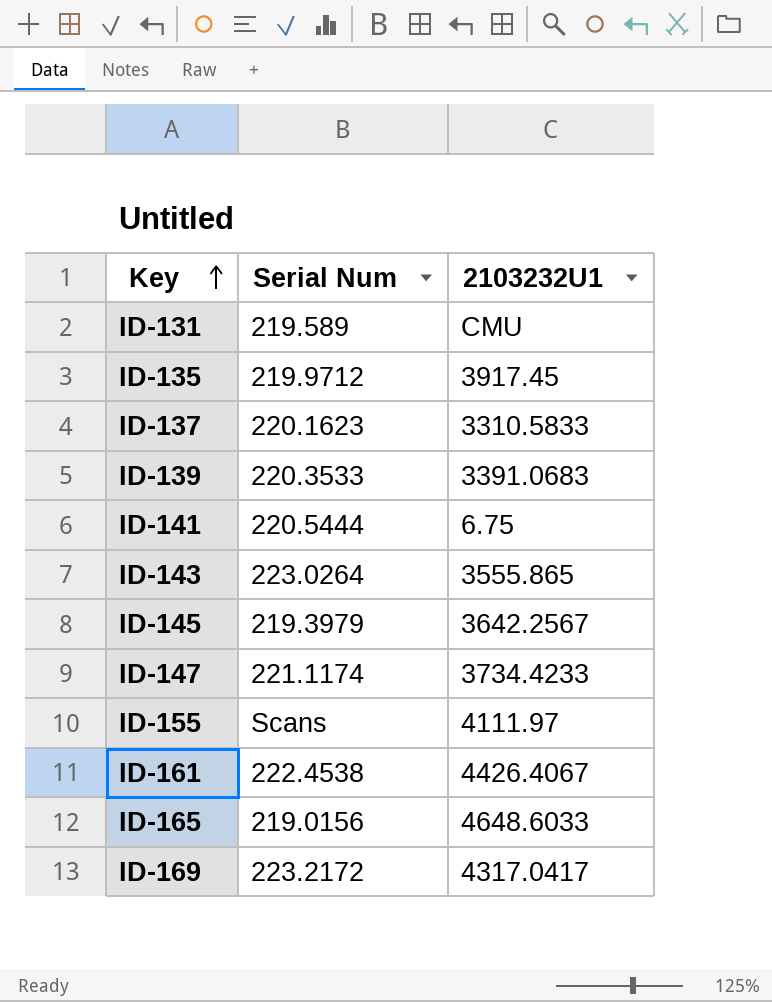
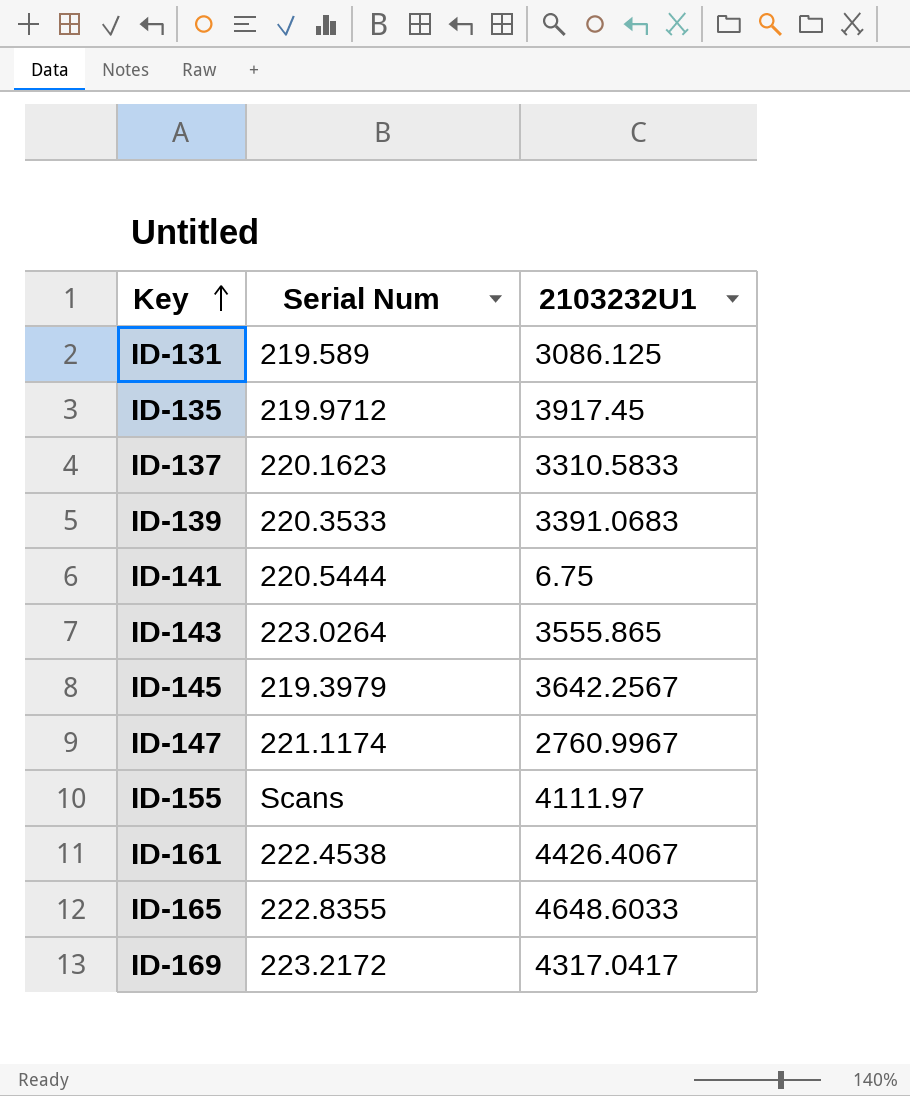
ID-131 | 2103232U1: CMU -> 3086.125
ID-147 | 2103232U1: 3734.4233 -> 2760.9967
ID-165 | Serial Num: 219.0156 -> 222.8355

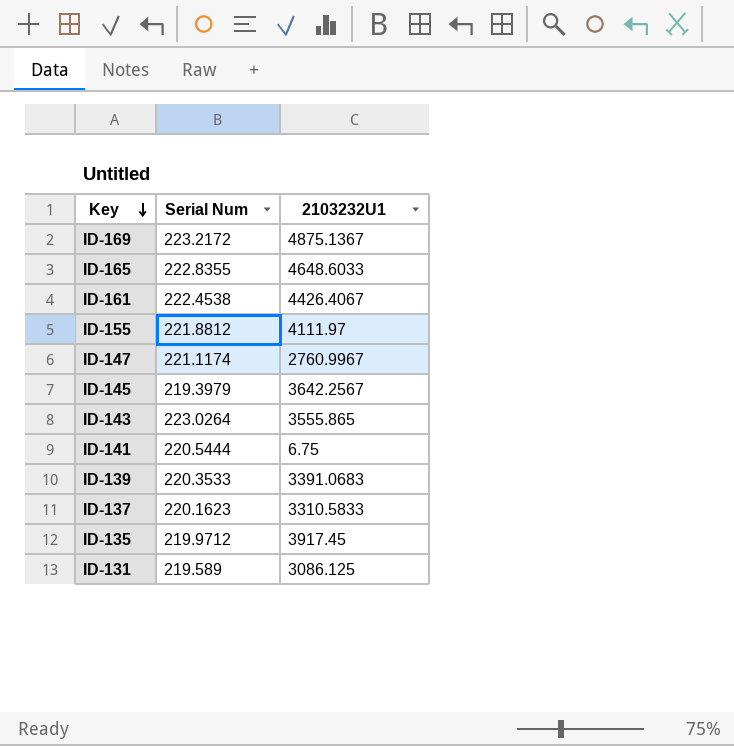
row order: Key ascending -> Key descending
ID-169 | 2103232U1: 4317.0417 -> 4875.1367
ID-155 | Serial Num: Scans -> 221.8812

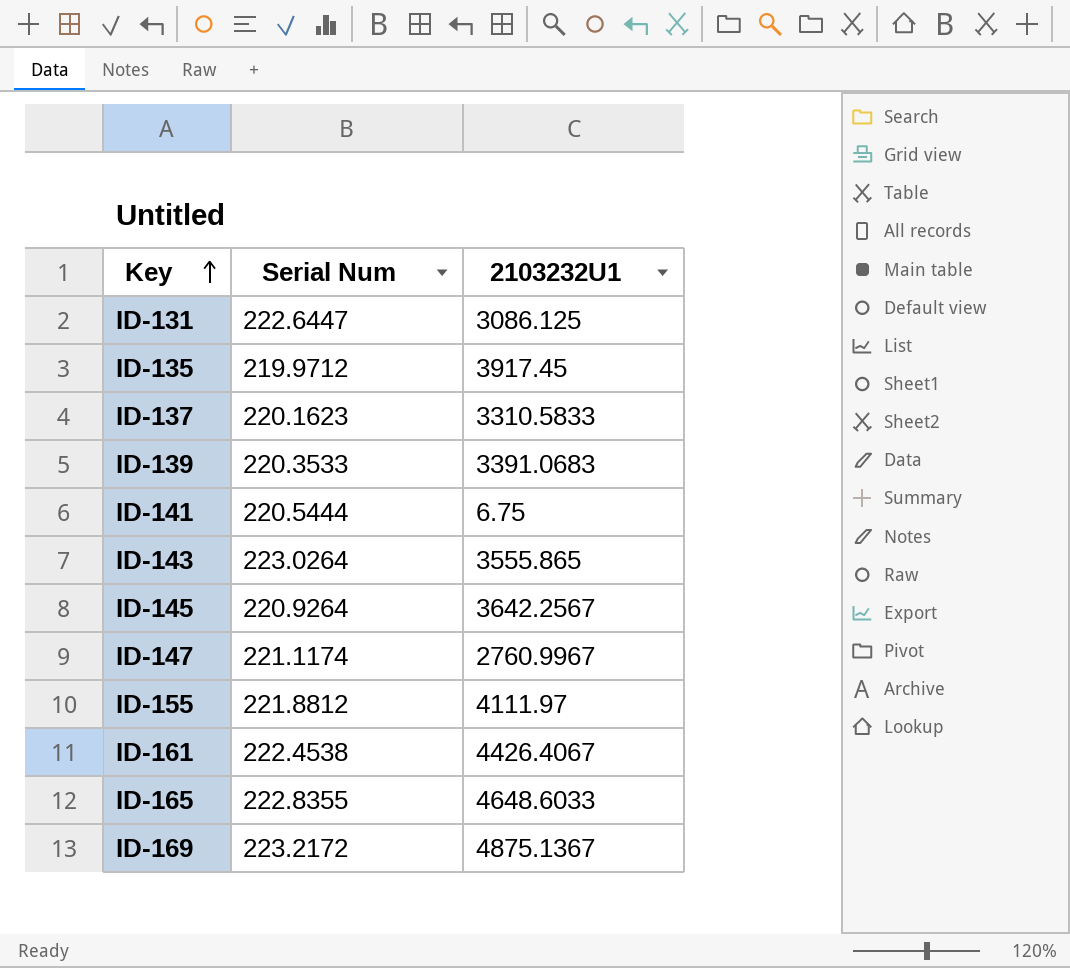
row order: Key descending -> Key ascending
ID-131 | Serial Num: 219.589 -> 222.6447
ID-145 | Serial Num: 219.3979 -> 220.9264

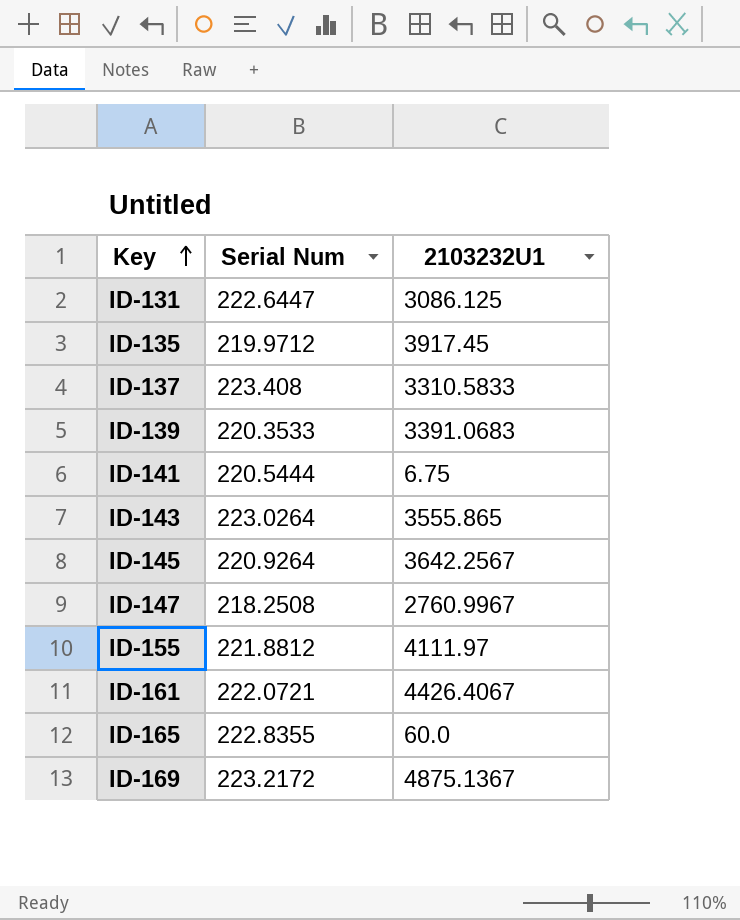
ID-137 | Serial Num: 220.1623 -> 223.408
ID-147 | Serial Num: 221.1174 -> 218.2508
ID-161 | Serial Num: 222.4538 -> 222.0721
ID-165 | 2103232U1: 4648.6033 -> 60.0

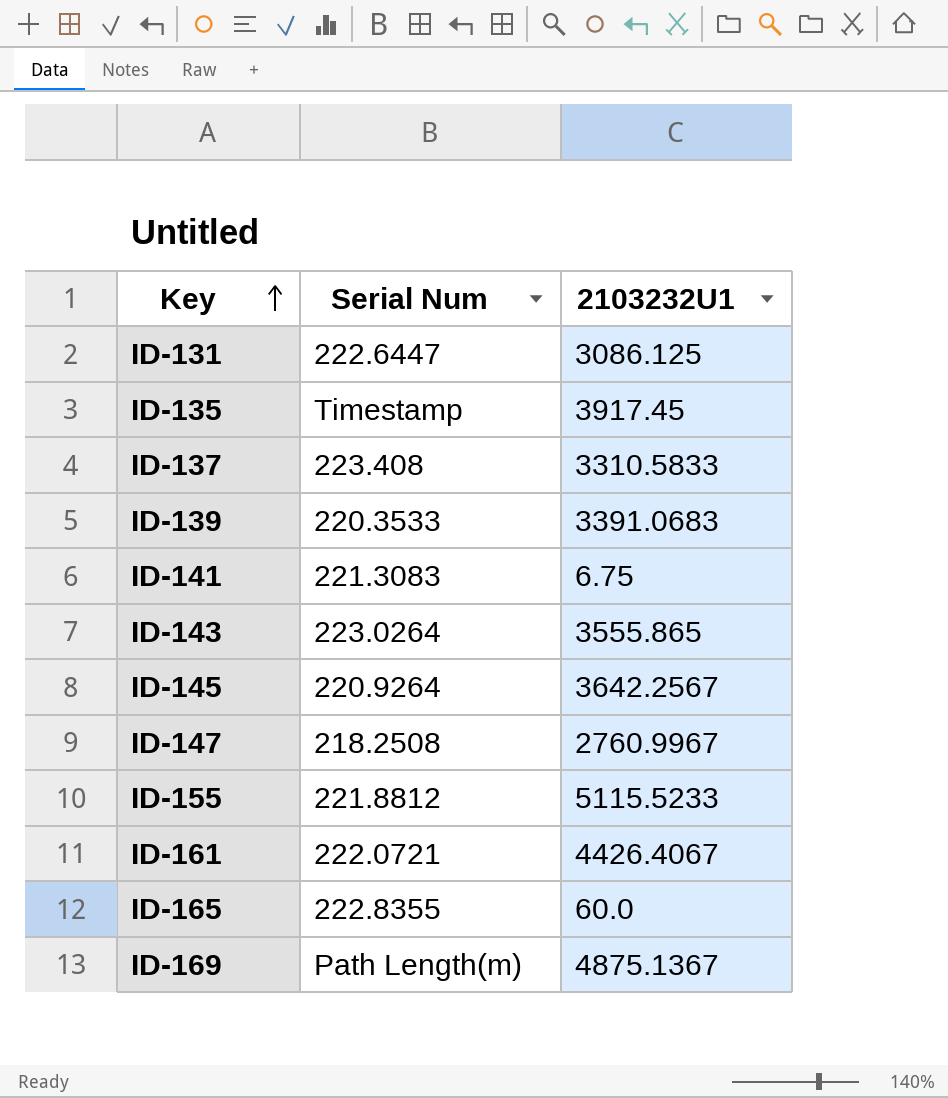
ID-135 | Serial Num: 219.9712 -> Timestamp
ID-141 | Serial Num: 220.5444 -> 221.3083
ID-155 | 2103232U1: 4111.97 -> 5115.5233
ID-169 | Serial Num: 223.2172 -> Path Length(m)

